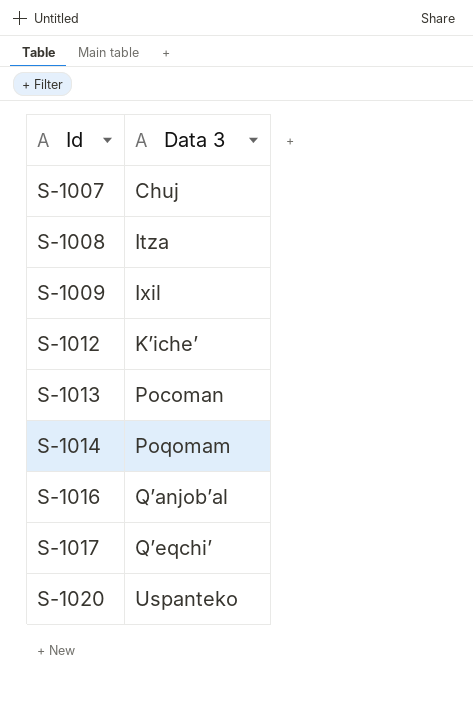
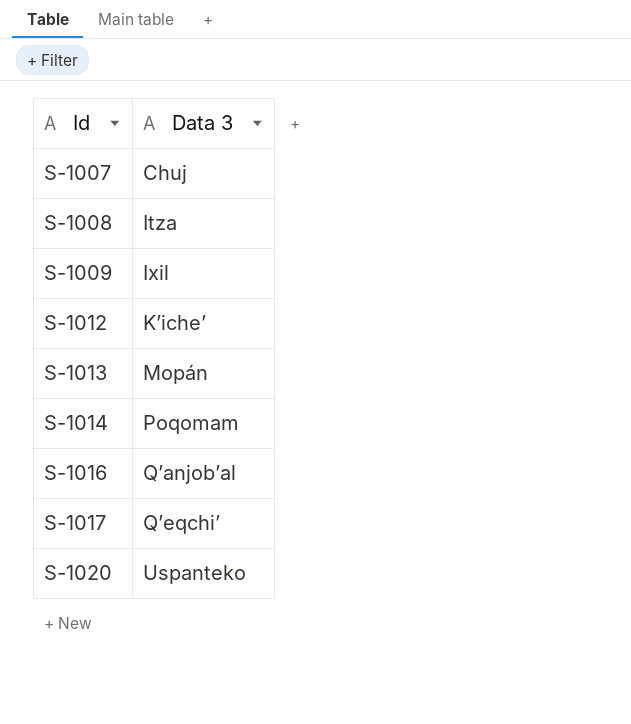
S-1013 | Data 3: Pocoman -> Mopán

